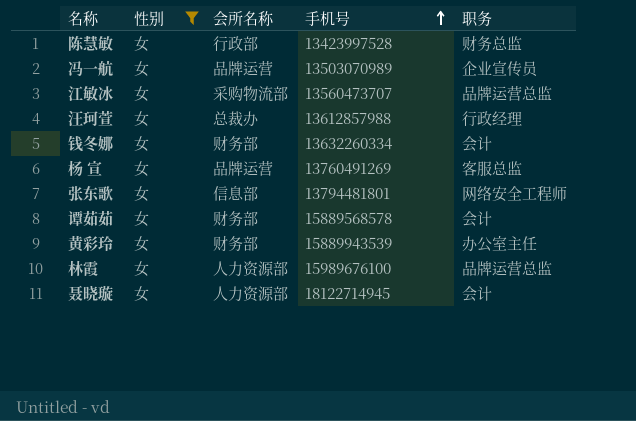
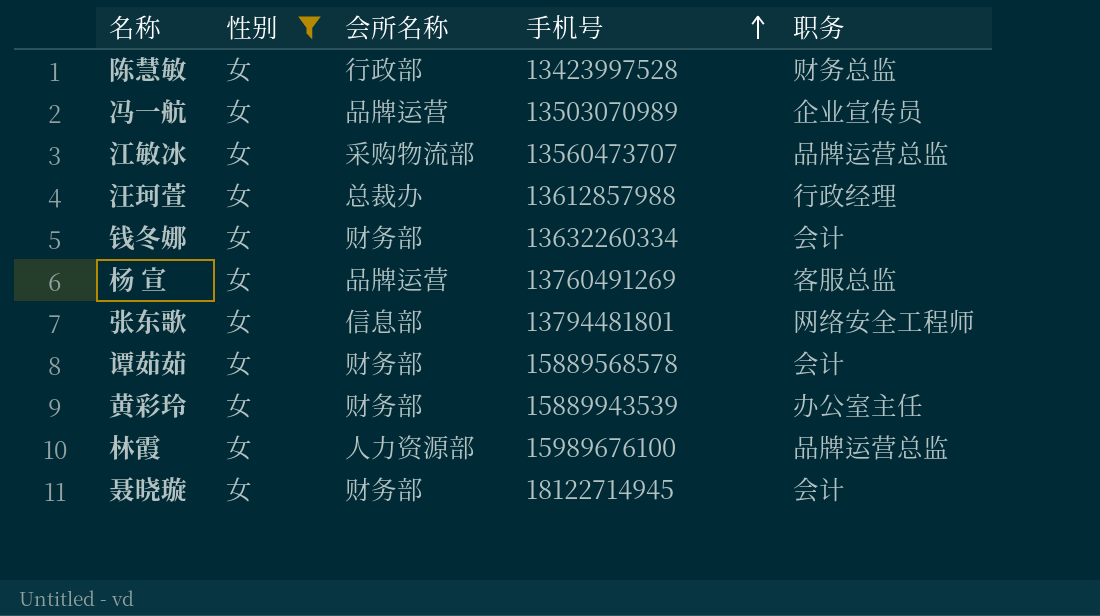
聂晓璇 | 会所名称: 人力资源部 -> 财务部

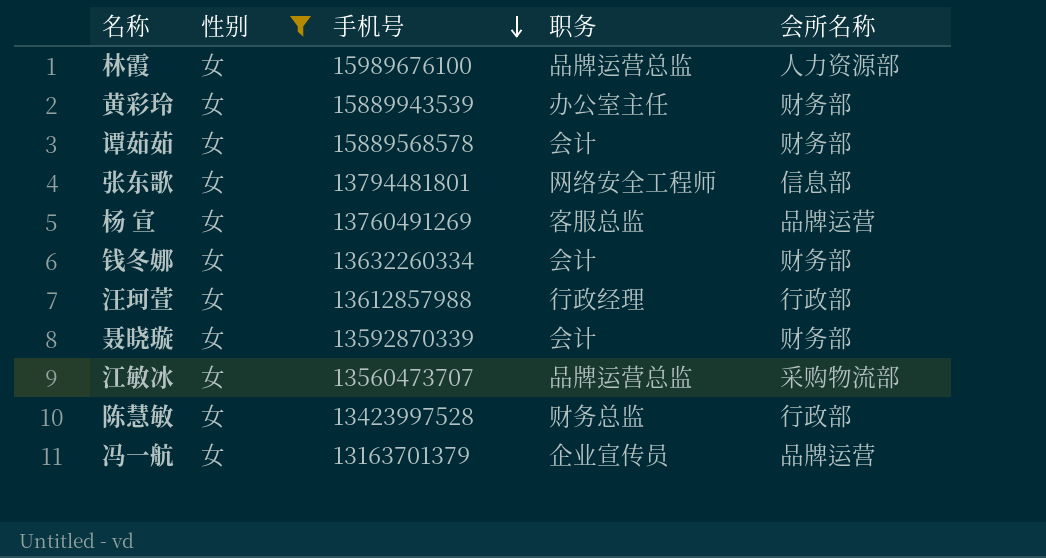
row order: 手机号 ascending -> 手机号 descending
column 会所名称 | position: 3 -> 5
汪珂萱 | 会所名称: 总裁办 -> 行政部
聂晓璇 | 手机号: 18122714945 -> 13592870339
冯一航 | 手机号: 13503070989 -> 13163701379

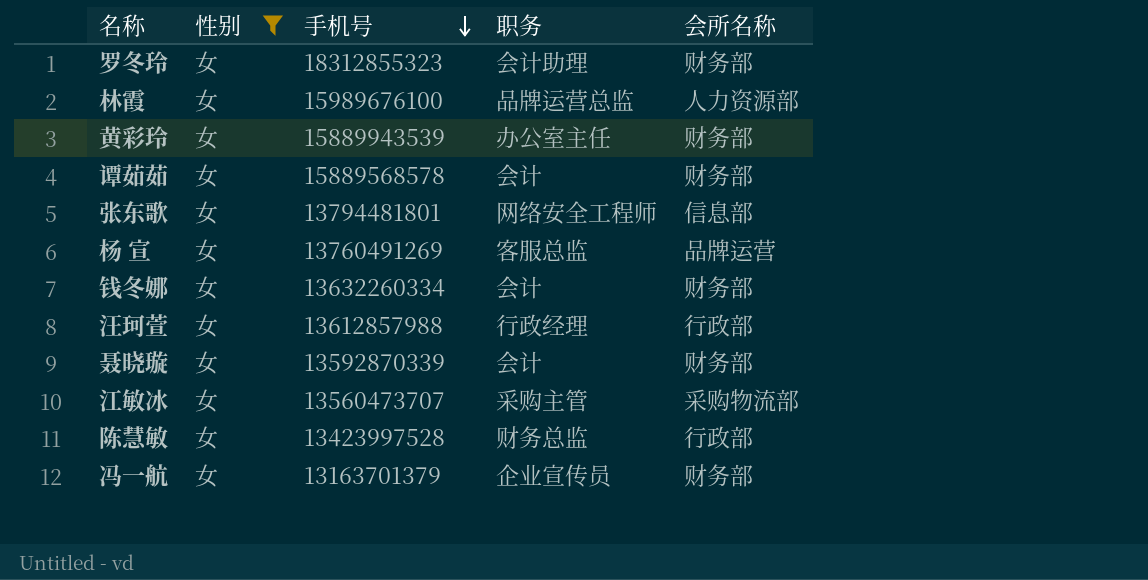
row 罗冬玲: none -> 女 | 18312855323 | 会计助理 | 财务部
江敏冰 | 职务: 品牌运营总监 -> 采购主管
冯一航 | 会所名称: 品牌运营 -> 财务部

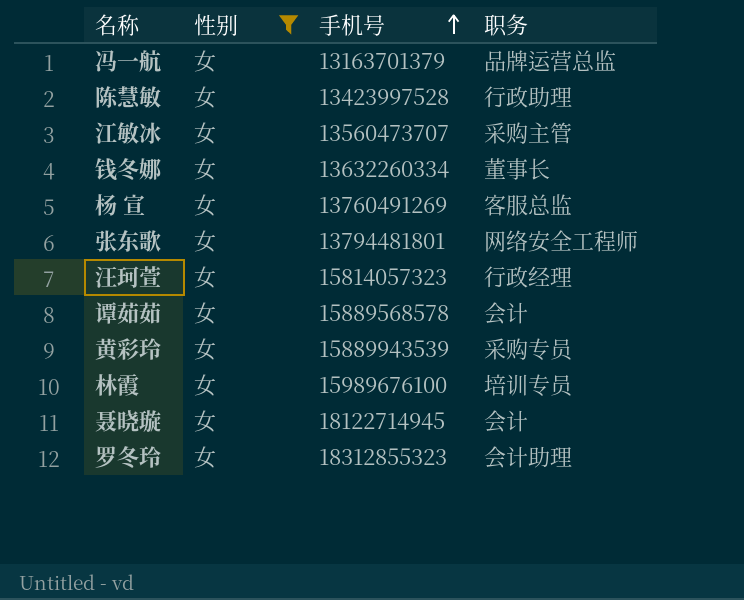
row order: 手机号 descending -> 手机号 ascending
column 会所名称 | position: 5 -> none
冯一航 | 职务: 企业宣传员 -> 品牌运营总监
陈慧敏 | 职务: 财务总监 -> 行政助理
钱冬娜 | 职务: 会计 -> 董事长
汪珂萱 | 手机号: 13612857988 -> 15814057323
黄彩玲 | 职务: 办公室主任 -> 采购专员
林霞 | 职务: 品牌运营总监 -> 培训专员
聂晓璇 | 手机号: 13592870339 -> 18122714945

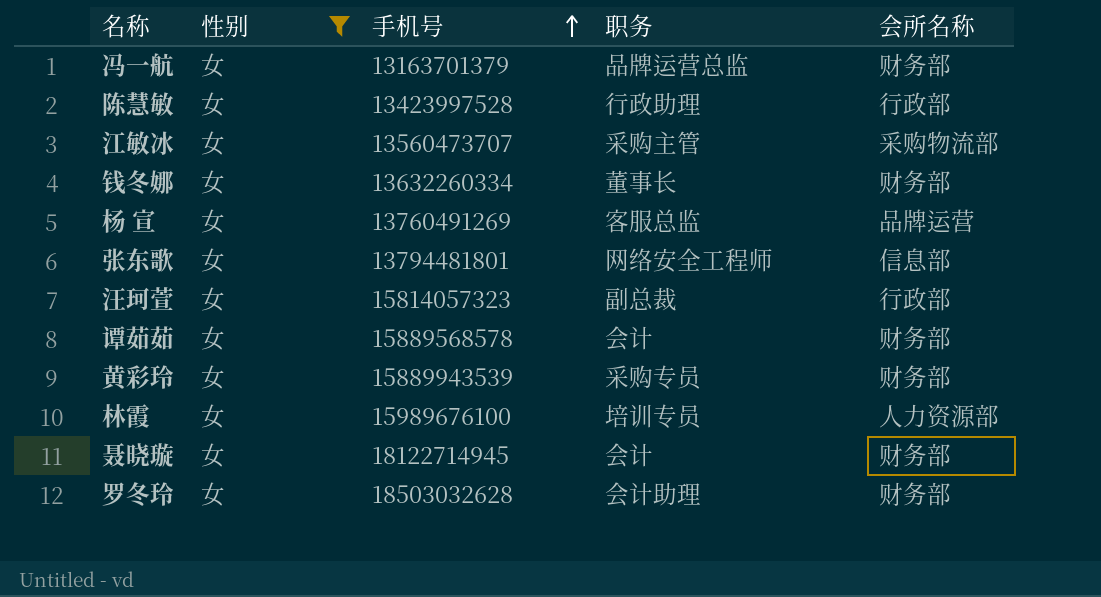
column 会所名称 | position: none -> 5
汪珂萱 | 职务: 行政经理 -> 副总裁
罗冬玲 | 手机号: 18312855323 -> 18503032628

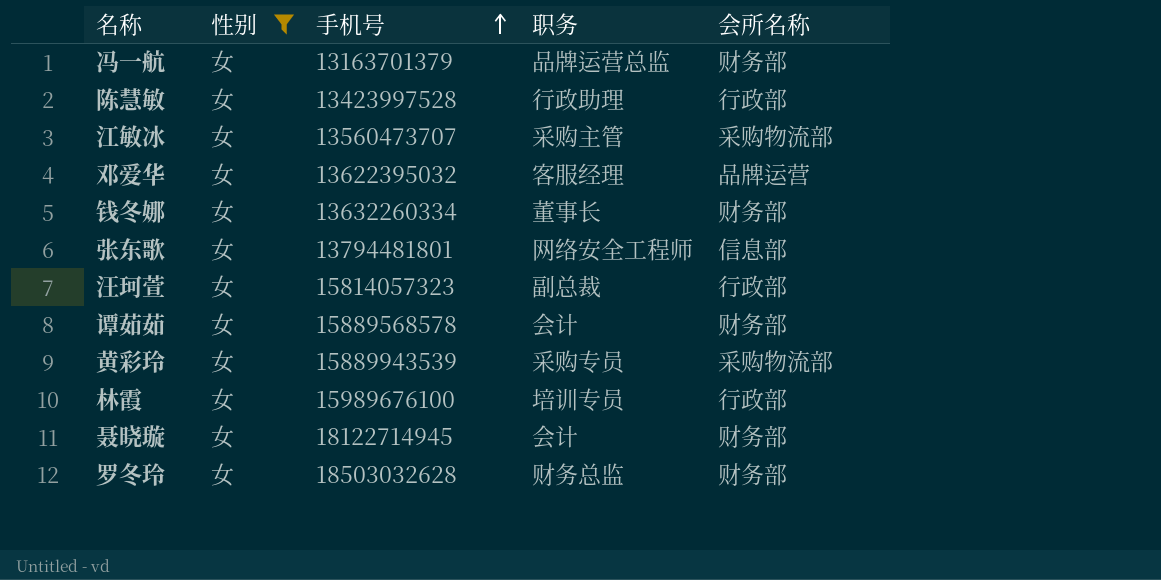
row 杨 宣: 女 | 13760491269 | 客服总监 | 品牌运营 -> none
row 邓爱华: none -> 女 | 13622395032 | 客服经理 | 品牌运营
黄彩玲 | 会所名称: 财务部 -> 采购物流部
林霞 | 会所名称: 人力资源部 -> 行政部
罗冬玲 | 职务: 会计助理 -> 财务总监

